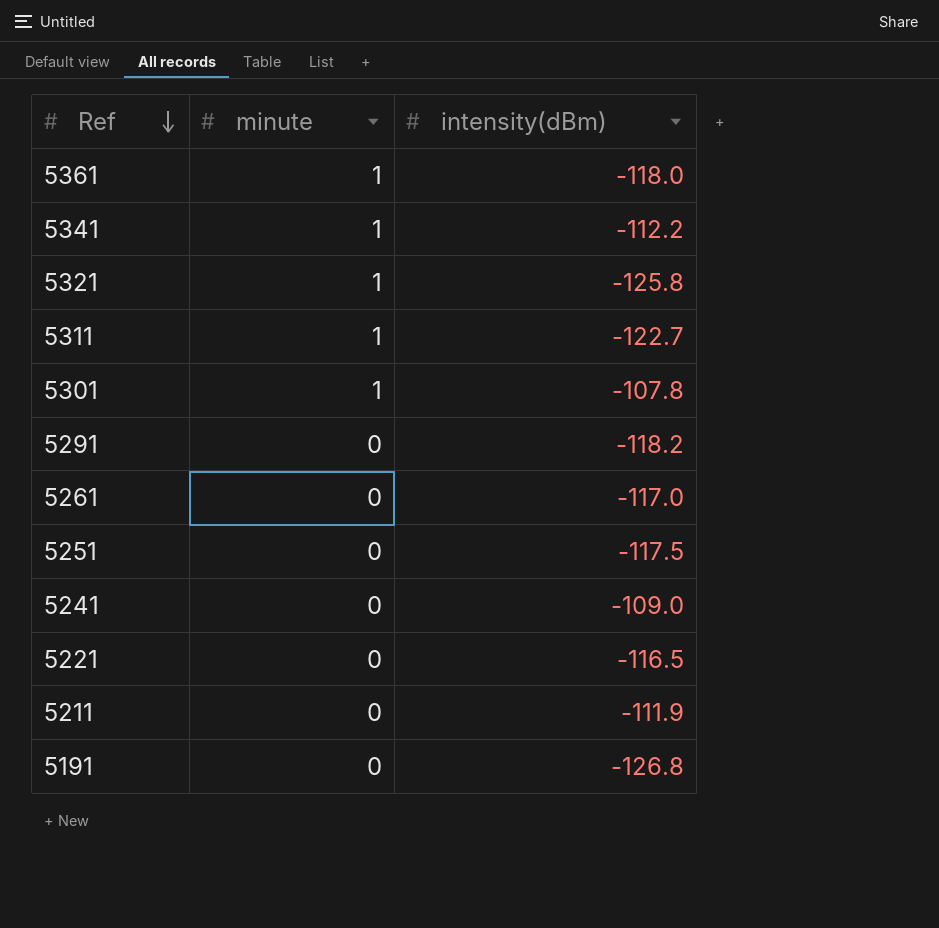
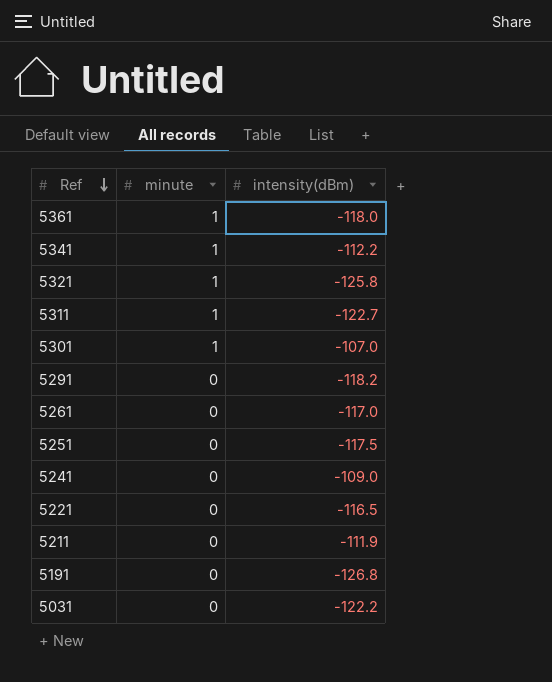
5301 | intensity(dBm): -107.8 -> -107.0
row 5031: none -> 0 | -122.2

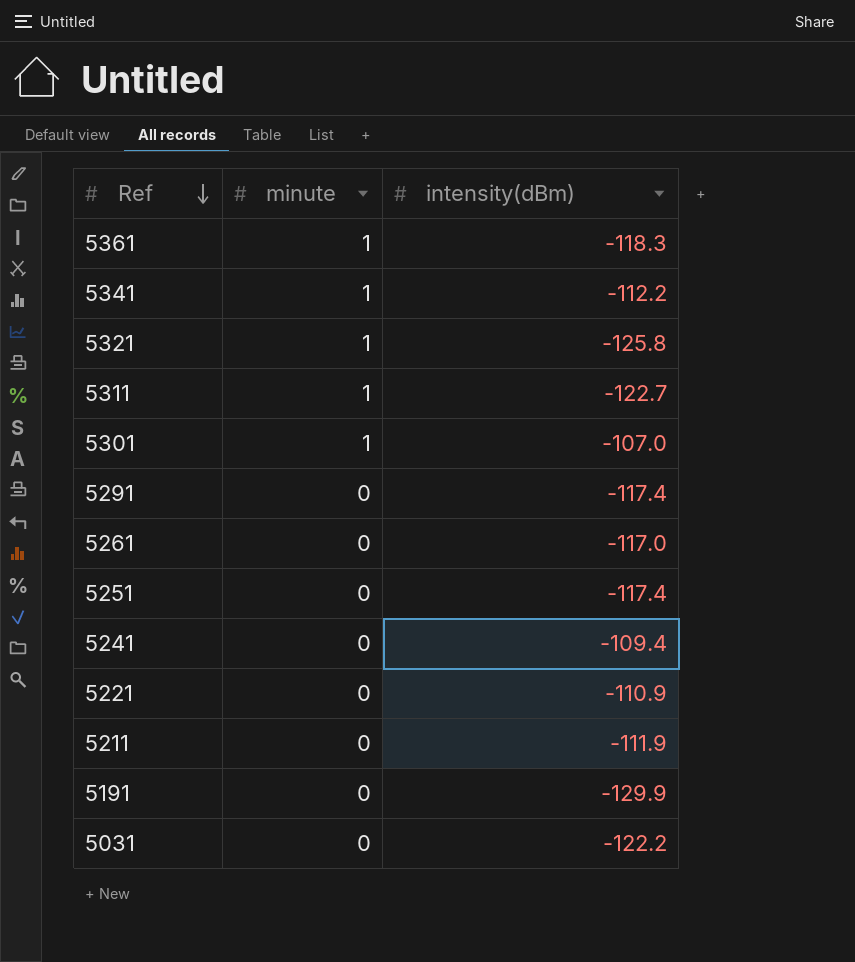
5361 | intensity(dBm): -118.0 -> -118.3
5291 | intensity(dBm): -118.2 -> -117.4
5251 | intensity(dBm): -117.5 -> -117.4
5241 | intensity(dBm): -109.0 -> -109.4
5221 | intensity(dBm): -116.5 -> -110.9
5191 | intensity(dBm): -126.8 -> -129.9

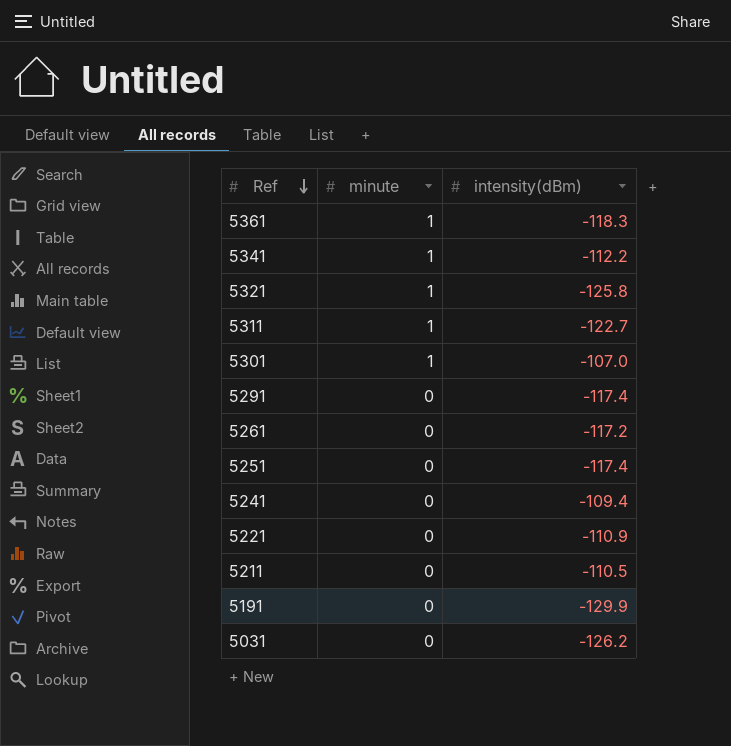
5261 | intensity(dBm): -117.0 -> -117.2
5211 | intensity(dBm): -111.9 -> -110.5
5031 | intensity(dBm): -122.2 -> -126.2

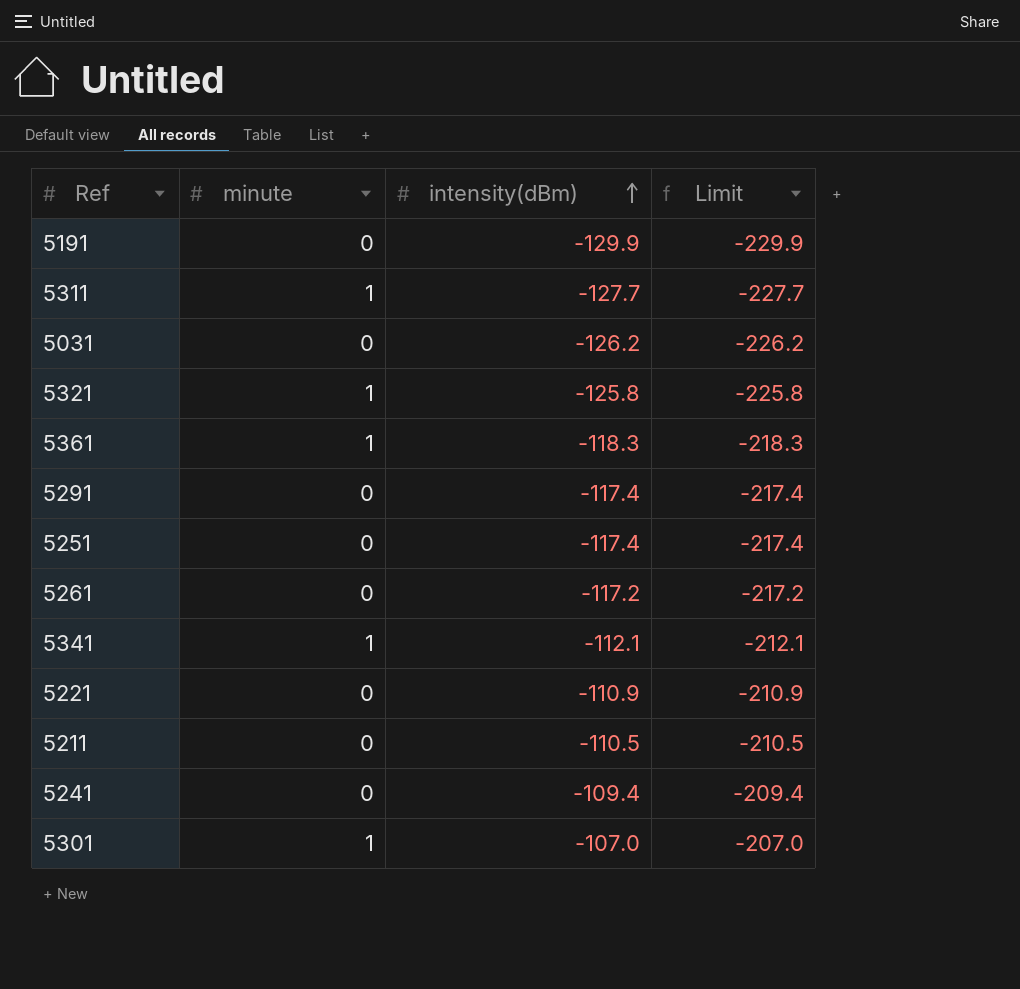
row order: Ref descending -> intensity(dBm) ascending
column Limit | formula: none -> [intensity(dBm)] - 100
5311 | intensity(dBm): -122.7 -> -127.7
5341 | intensity(dBm): -112.2 -> -112.1

